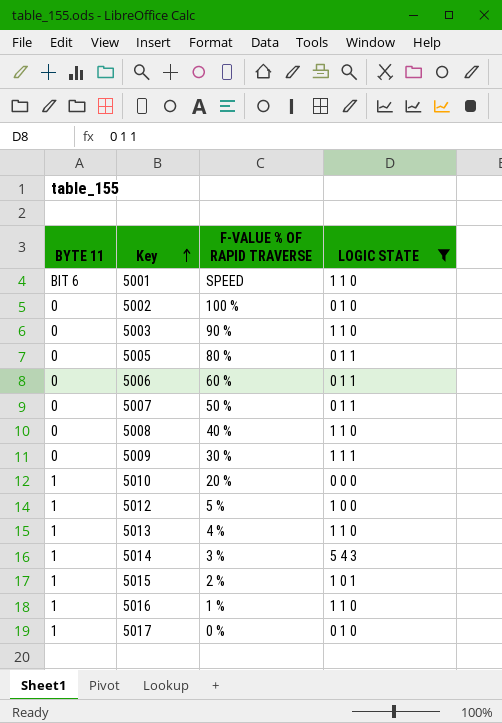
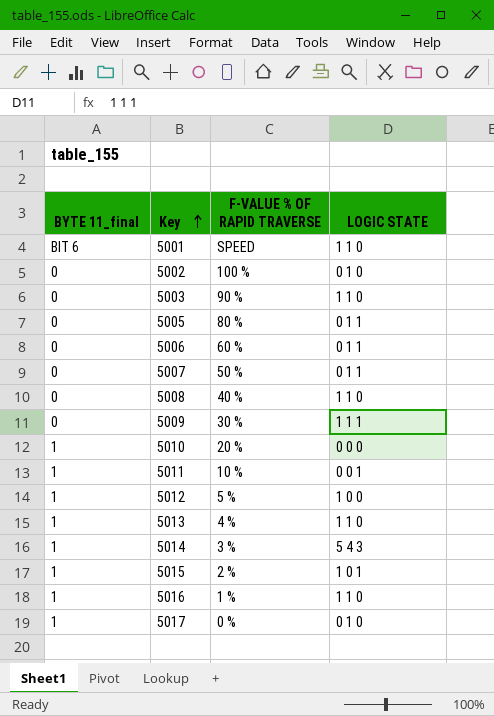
filter: LOGIC STATE != 0 0 1 -> none
column name: BYTE 11 -> BYTE 11_final

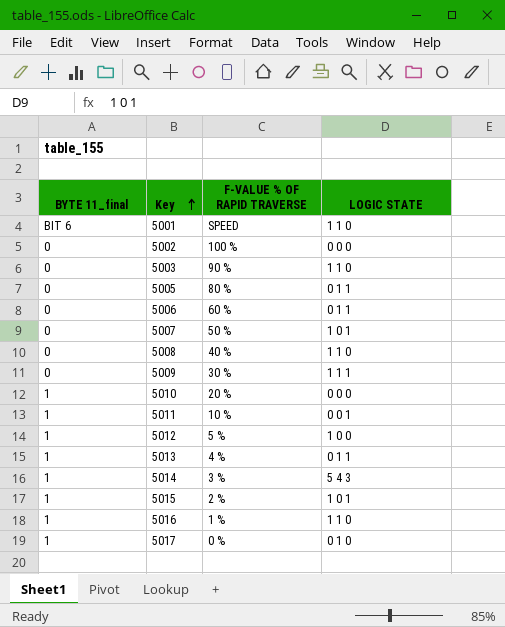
5002 | LOGIC STATE: 0 1 0 -> 0 0 0
5007 | LOGIC STATE: 0 1 1 -> 1 0 1
5013 | LOGIC STATE: 1 1 0 -> 0 1 1

